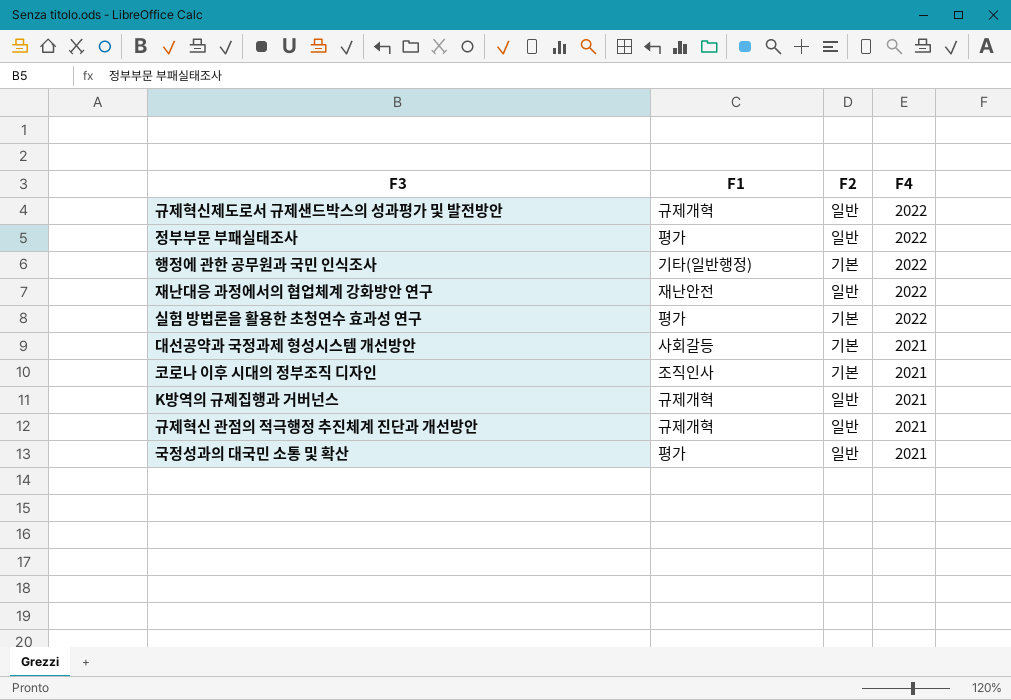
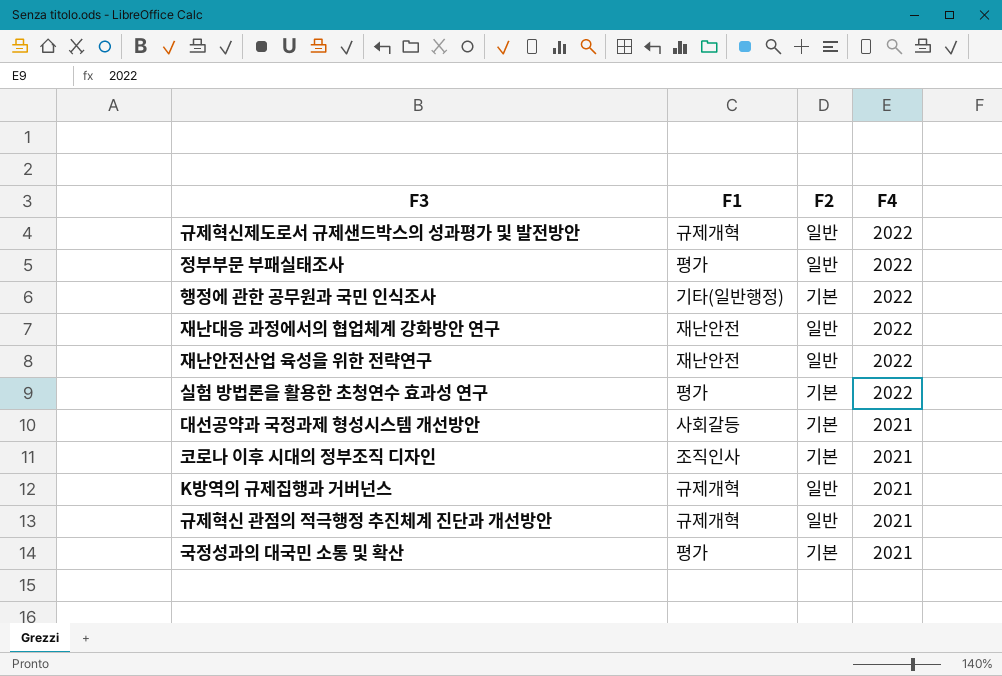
row 재난안전산업 육성을 위한 전략연구: none -> 재난안전 | 일반 | 2022
국정성과의 대국민 소통 및 확산 | F2: 일반 -> 기본

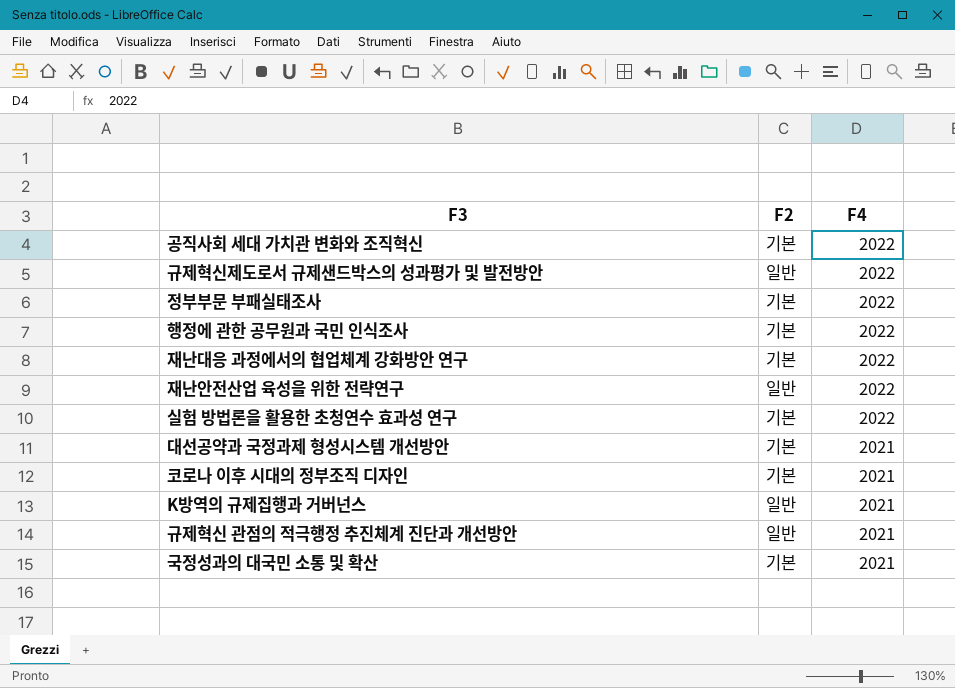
column F1 | position: 2 -> none
row 공직사회 세대 가치관 변화와 조직혁신: none -> 기본 | 2022
정부부문 부패실태조사 | F2: 일반 -> 기본
재난대응 과정에서의 협업체계 강화방안 연구 | F2: 일반 -> 기본

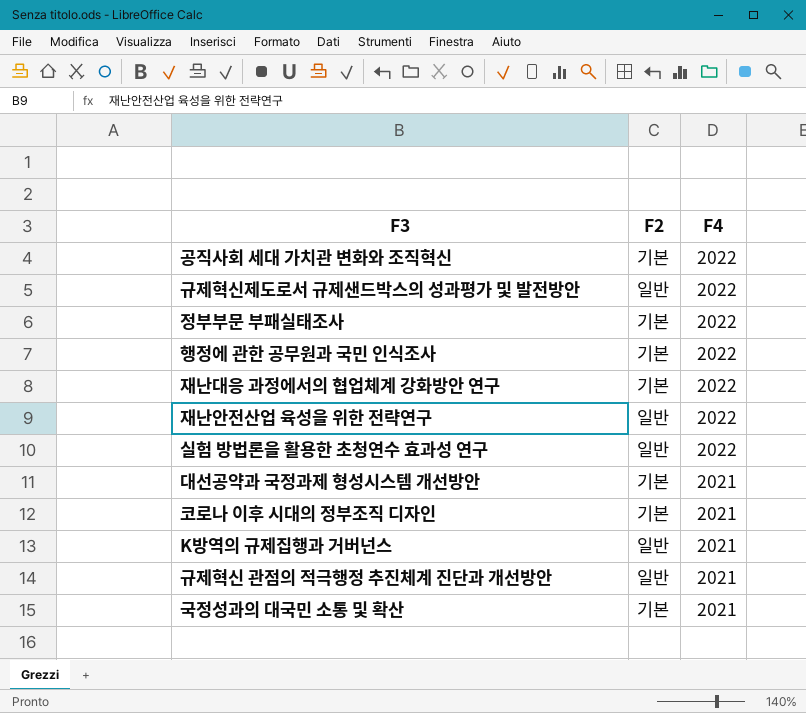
실험 방법론을 활용한 초청연수 효과성 연구 | F2: 기본 -> 일반

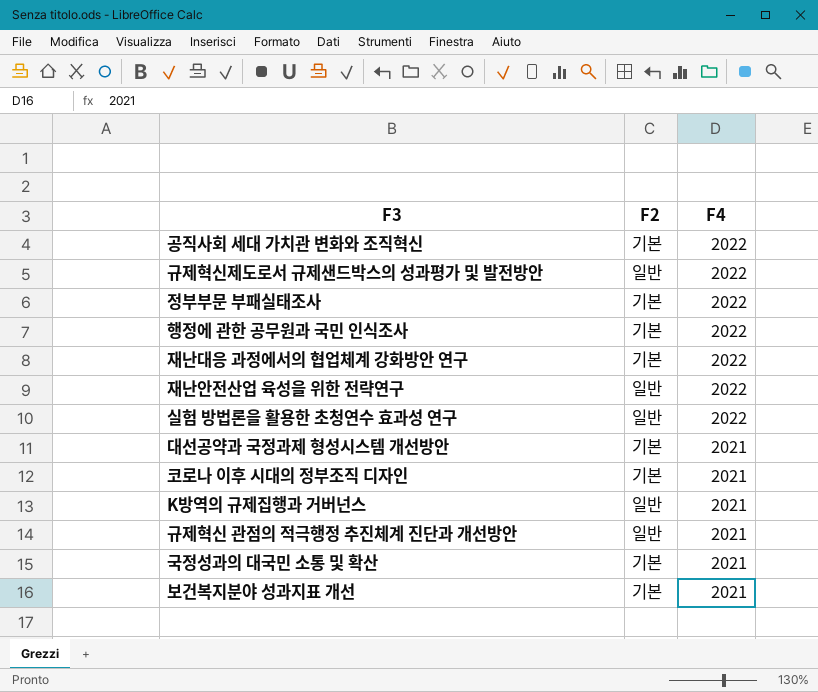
row 보건복지분야 성과지표 개선: none -> 기본 | 2021

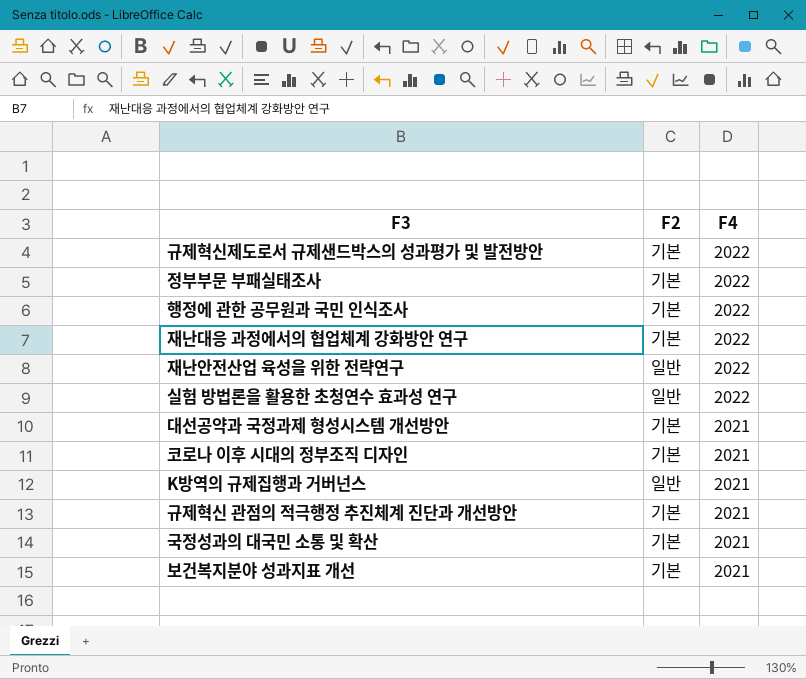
row 공직사회 세대 가치관 변화와 조직혁신: 기본 | 2022 -> none
규제혁신제도로서 규제샌드박스의 성과평가 및 발전방안 | F2: 일반 -> 기본
규제혁신 관점의 적극행정 추진체계 진단과 개선방안 | F2: 일반 -> 기본

